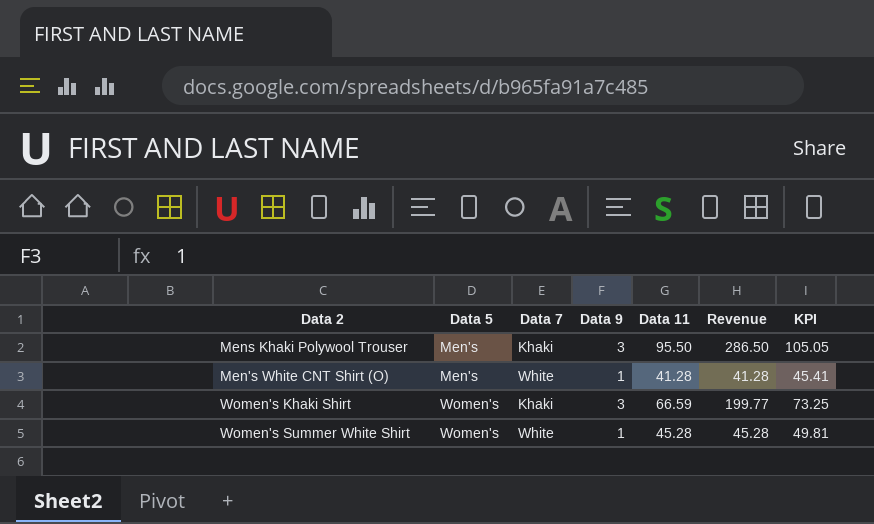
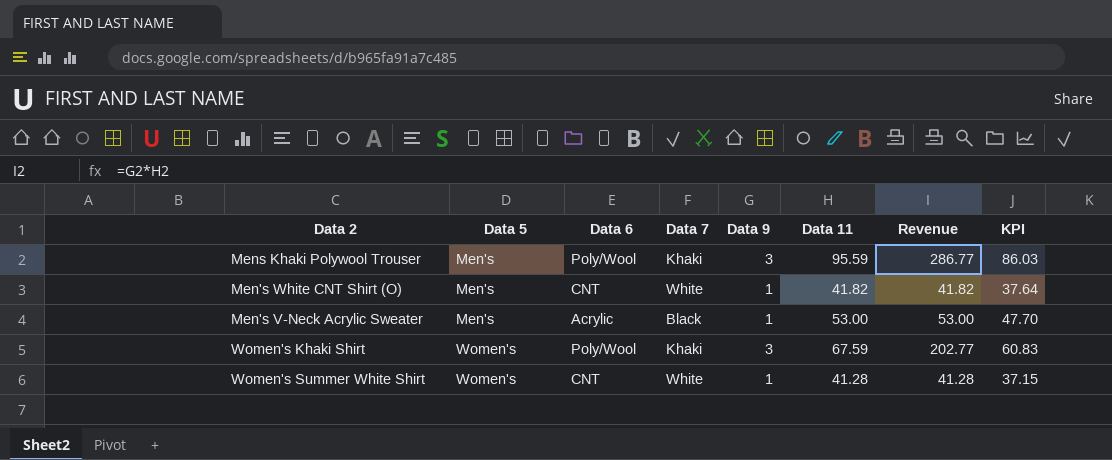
column Data 6 | position: none -> 3
column KPI | formula: [Data 11] * 1.1 -> [Data 11] * 0.9
Mens Khaki Polywool Trouser | Data 11: 95.50 -> 95.59
Mens Khaki Polywool Trouser | Revenue: 286.50 -> 286.77
Men's White CNT Shirt (O) | Data 11: 41.28 -> 41.82
Men's White CNT Shirt (O) | Revenue: 41.28 -> 41.82
row Men's V-Neck Acrylic Sweater: none -> Men's | Acrylic | Black | 1 | 53.00 | 53.00 | 47.70
Women's Khaki Shirt | Data 11: 66.59 -> 67.59
Women's Khaki Shirt | Revenue: 199.77 -> 202.77
Women's Summer White Shirt | Data 11: 45.28 -> 41.28
Women's Summer White Shirt | Revenue: 45.28 -> 41.28

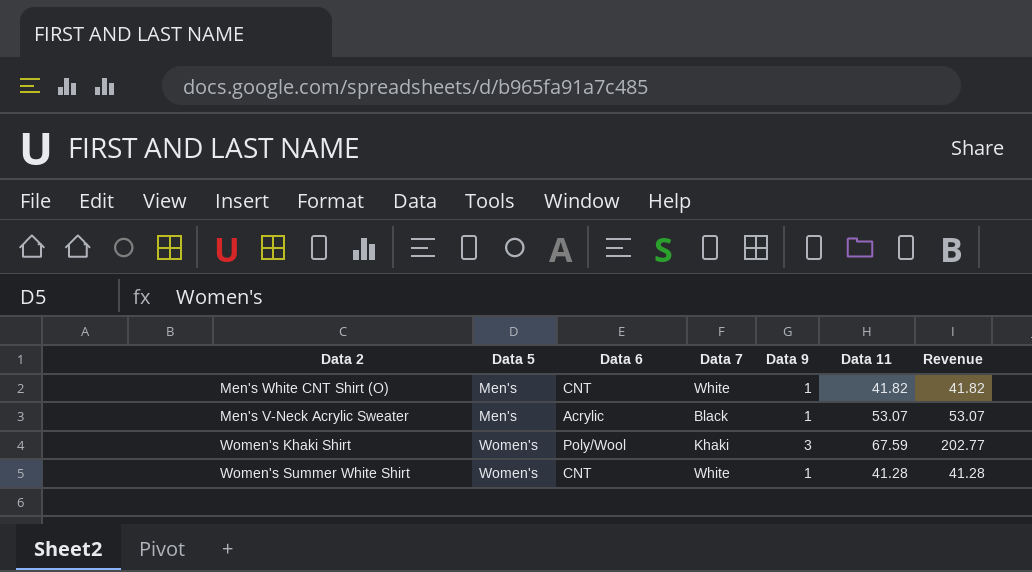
column KPI | formula: [Data 11] * 0.9 -> none
row Mens Khaki Polywool Trouser: Men's | Poly/Wool | Khaki | 3 | 95.59 | 286.77 | 86.03 -> none
Men's V-Neck Acrylic Sweater | Data 11: 53.00 -> 53.07
Men's V-Neck Acrylic Sweater | Revenue: 53.00 -> 53.07

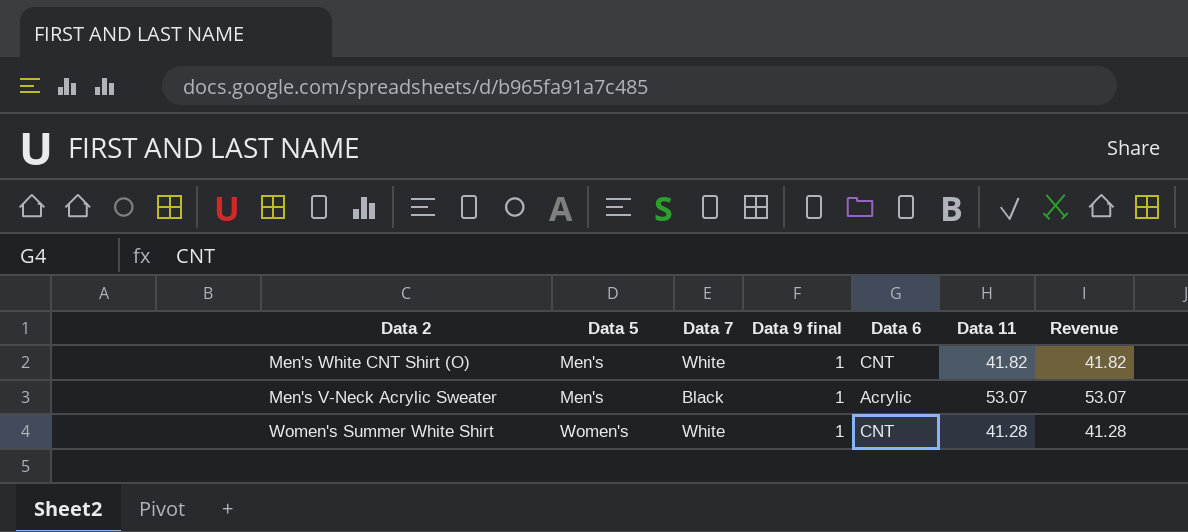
column name: Data 9 -> Data 9 final
column Data 6 | position: 3 -> 5
row Women's Khaki Shirt: Women's | Poly/Wool | Khaki | 3 | 67.59 | 202.77 -> none

